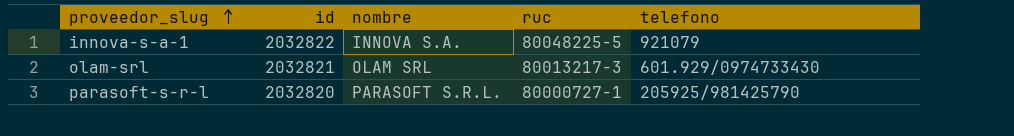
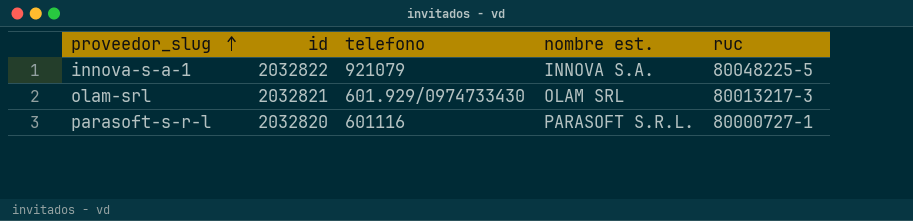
column telefono | position: 5 -> 3
column name: nombre -> nombre est.
parasoft-s-r-l | telefono: 205925/981425790 -> 601116

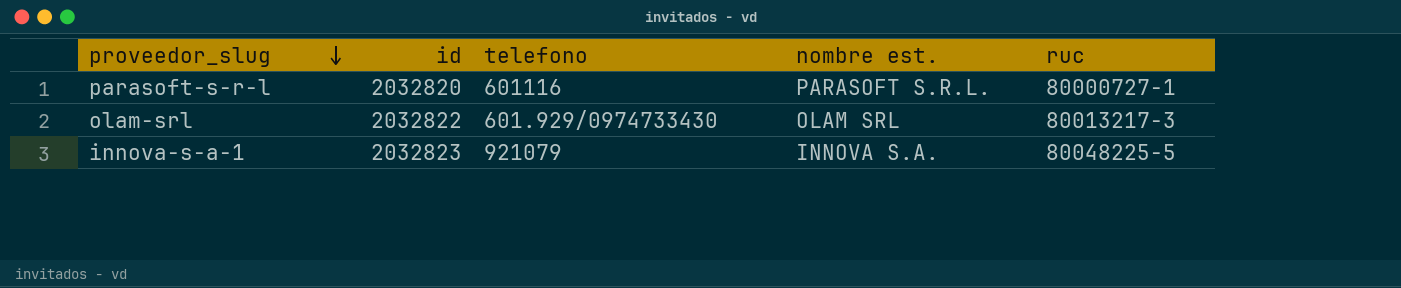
row order: proveedor_slug ascending -> proveedor_slug descending
olam-srl | id: 2032821 -> 2032822
innova-s-a-1 | id: 2032822 -> 2032823

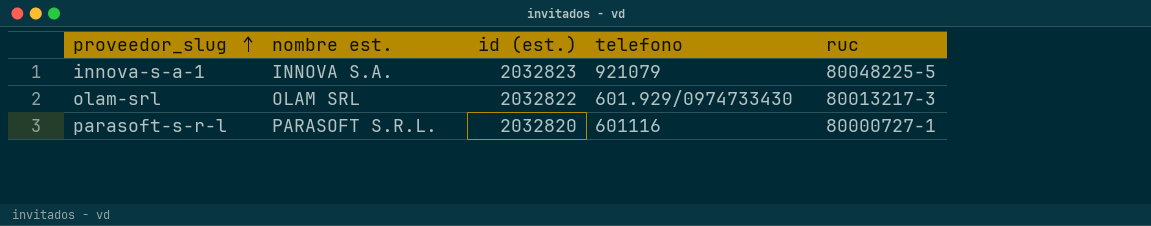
row order: proveedor_slug descending -> proveedor_slug ascending
column nombre est. | position: 4 -> 2
column name: id -> id (est.)

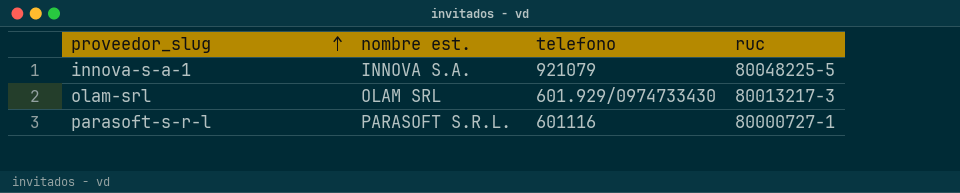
column id (est.) | position: 3 -> none

